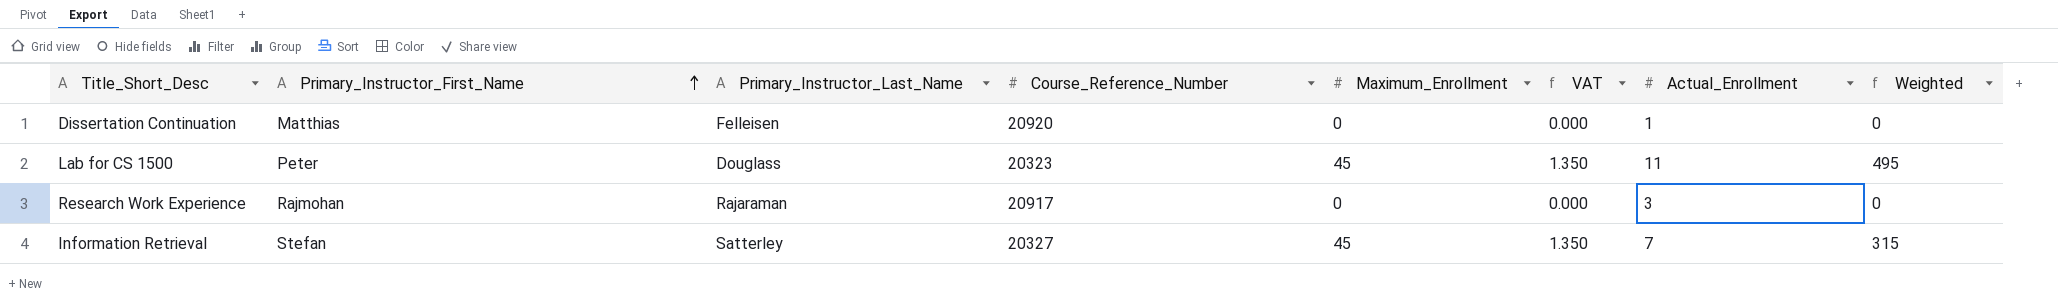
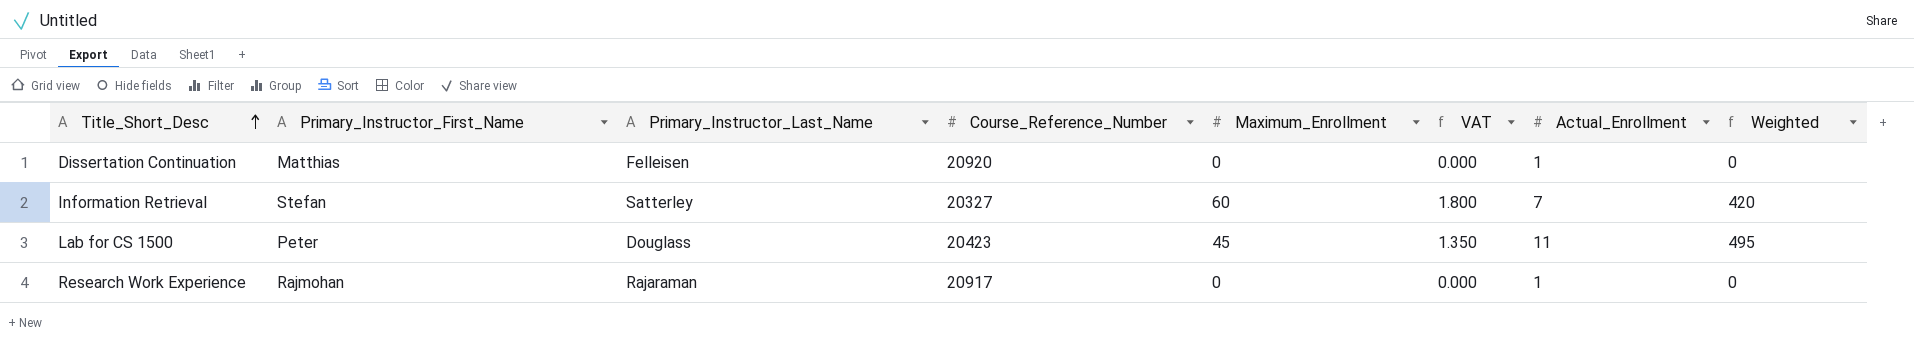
row order: Primary_Instructor_First_Name ascending -> Title_Short_Desc ascending
Information Retrieval | Maximum_Enrollment: 45 -> 60
Information Retrieval | VAT: 1.350 -> 1.800
Information Retrieval | Weighted: 315 -> 420
Lab for CS 1500 | Course_Reference_Number: 20323 -> 20423
Research Work Experience | Actual_Enrollment: 3 -> 1

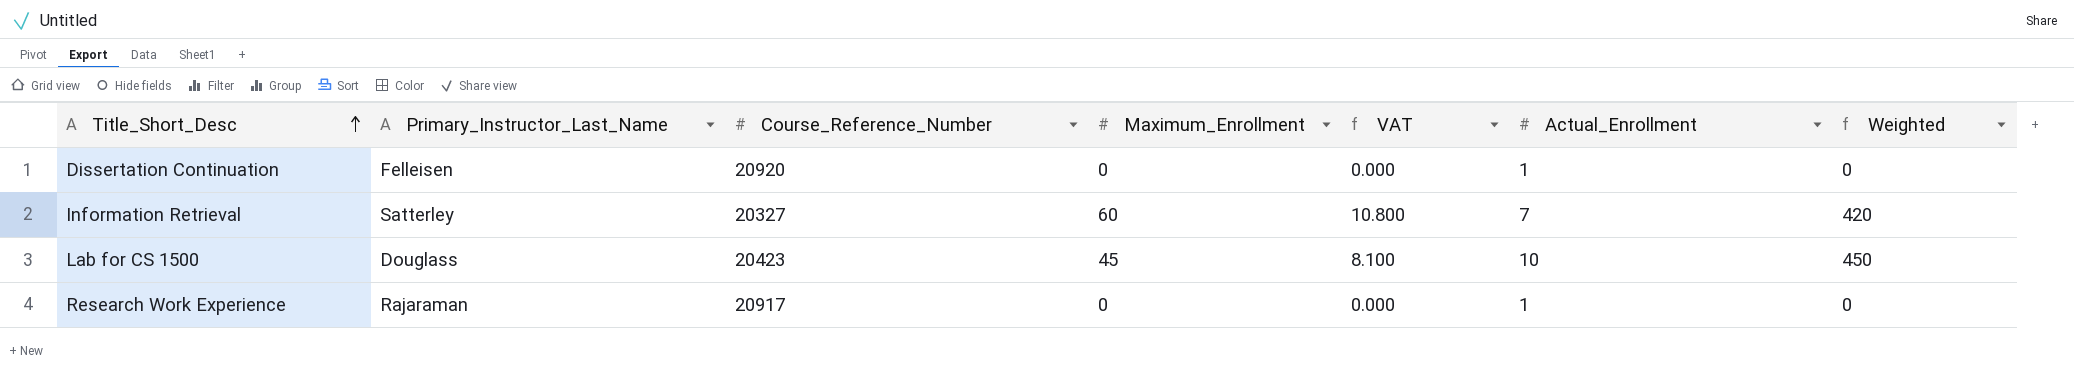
column Primary_Instructor_First_Name | position: 2 -> none
column VAT | formula: [Maximum_Enrollment] * 0.03 -> [Maximum_Enrollment] * 0.18
Lab for CS 1500 | Actual_Enrollment: 11 -> 10
Lab for CS 1500 | Weighted: 495 -> 450

